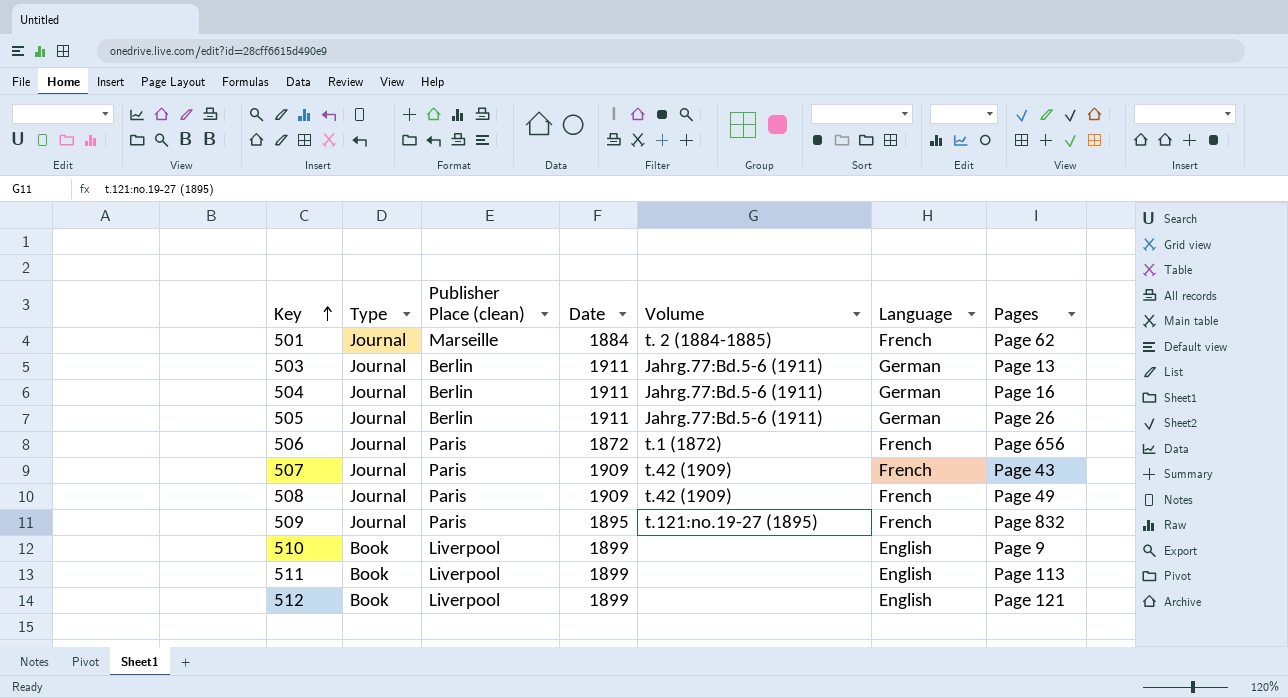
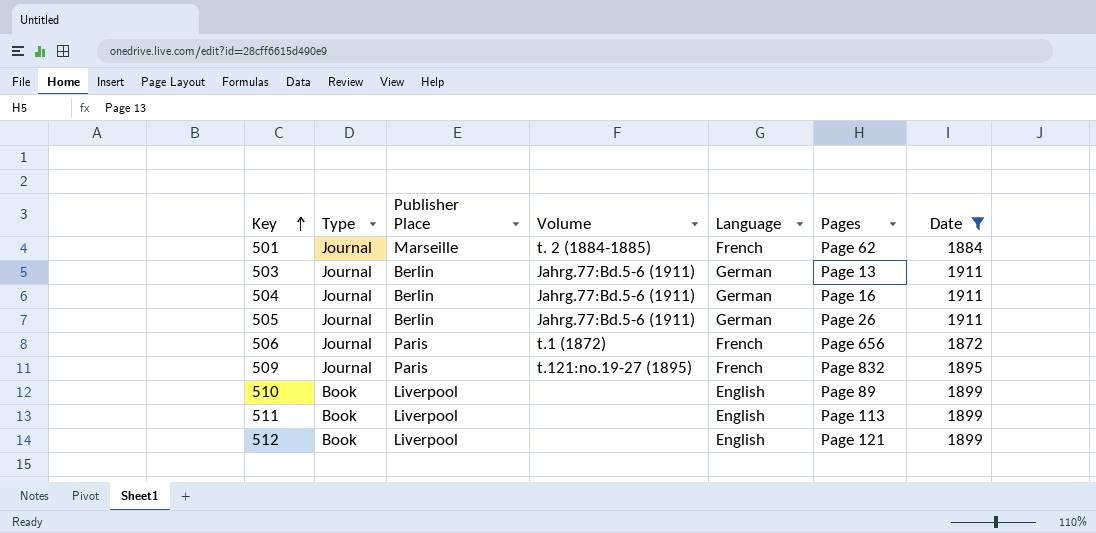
filter: none -> Date != 1909
column name: Publisher Place (clean) -> Publisher Place
column Date | position: 4 -> 7
510 | Pages: Page 9 -> Page 89

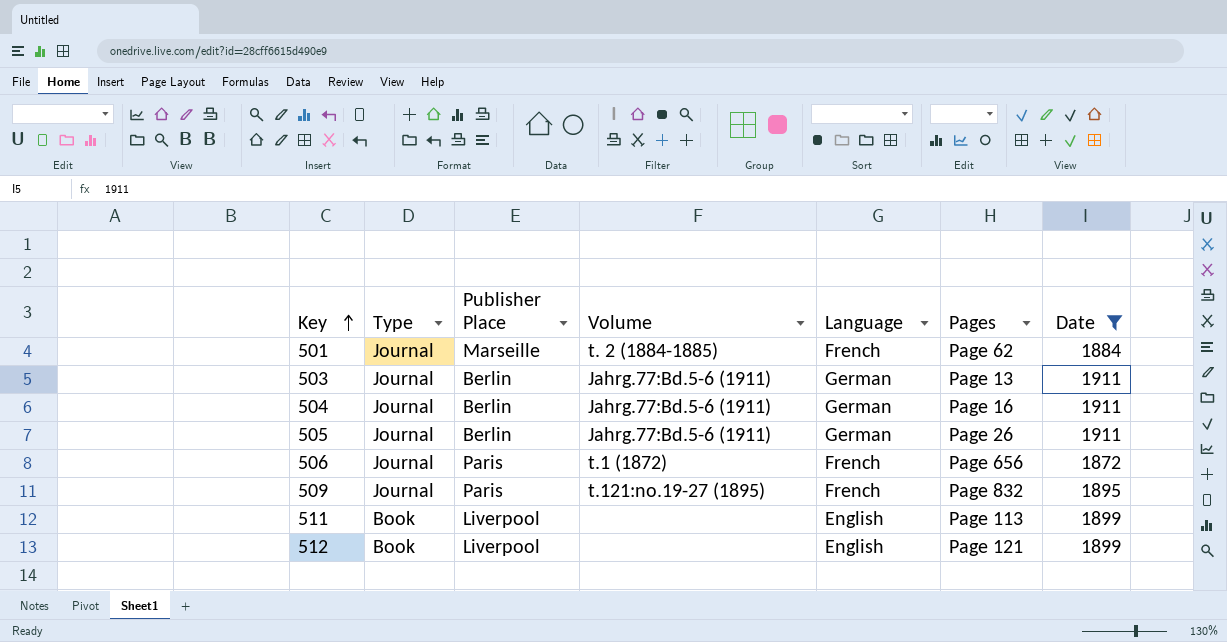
row 510: Book | Liverpool | none | English | Page 89 | 1899 -> none

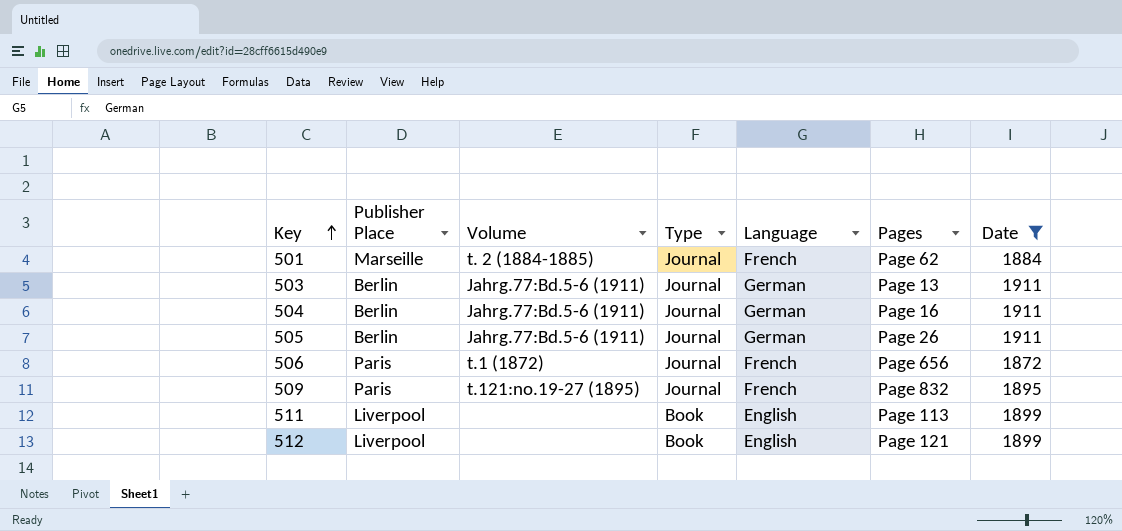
column Type | position: 2 -> 4

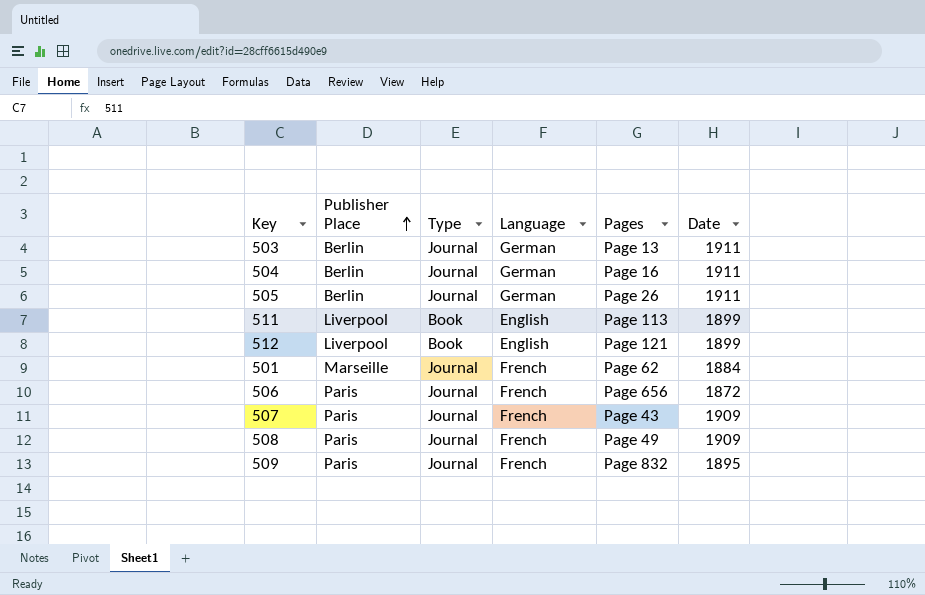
filter: Date != 1909 -> none
row order: Key ascending -> Publisher Place ascending
column Volume | position: 3 -> none

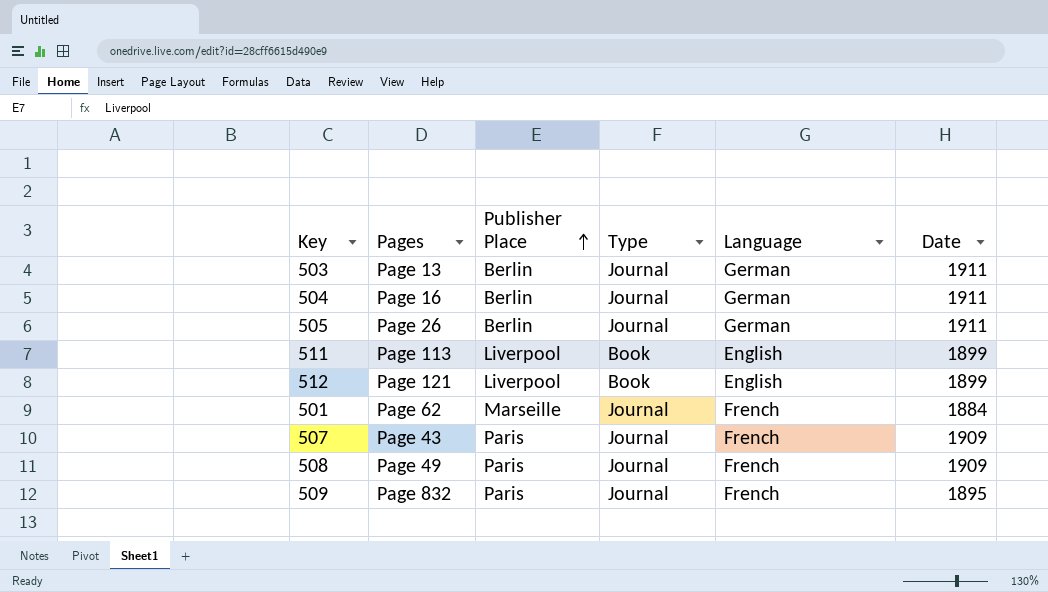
column Pages | position: 5 -> 2
row 506: Paris | Journal | French | Page 656 | 1872 -> none

